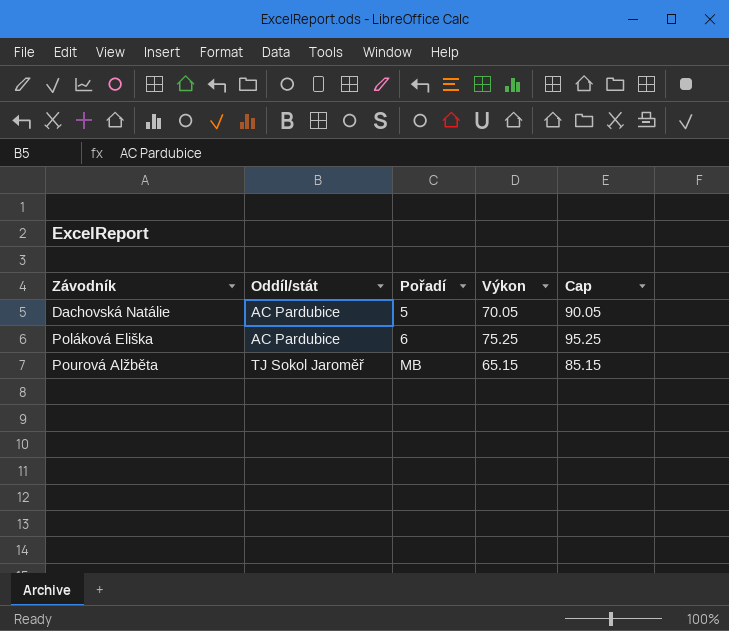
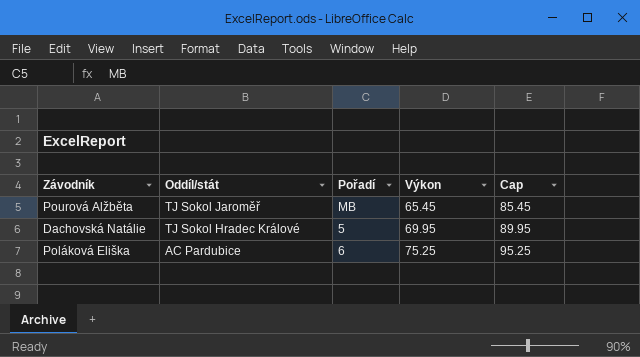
row order: Závodník ascending -> Oddíl/stát descending
Pourová Alžběta | Výkon: 65.15 -> 65.45
Pourová Alžběta | Cap: 85.15 -> 85.45
Dachovská Natálie | Oddíl/stát: AC Pardubice -> TJ Sokol Hradec Králové
Dachovská Natálie | Výkon: 70.05 -> 69.95
Dachovská Natálie | Cap: 90.05 -> 89.95

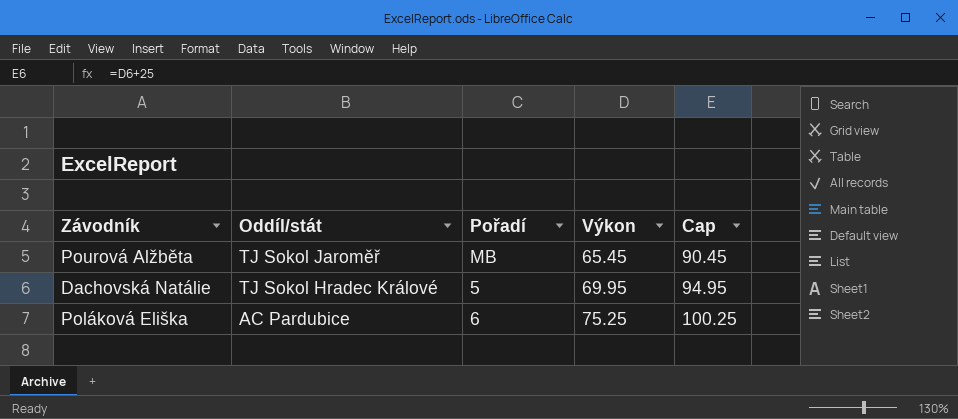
column Cap | formula: [Výkon] + 20 -> [Výkon] + 25

